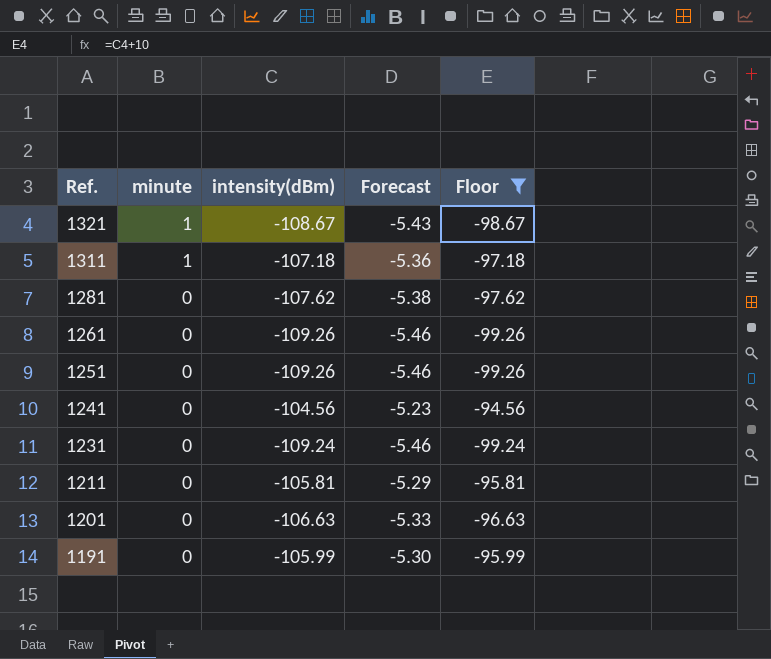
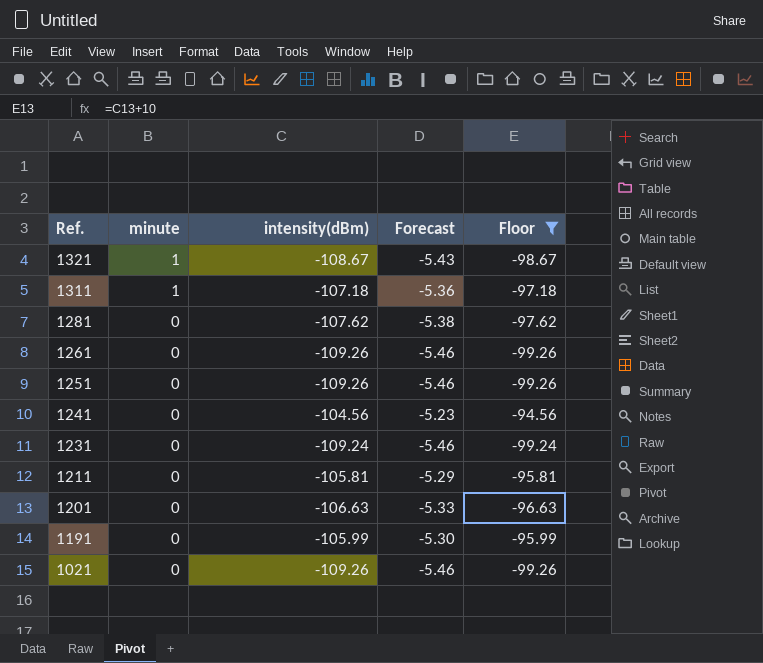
row 1021: none -> 0 | -109.26 | -5.46 | -99.26

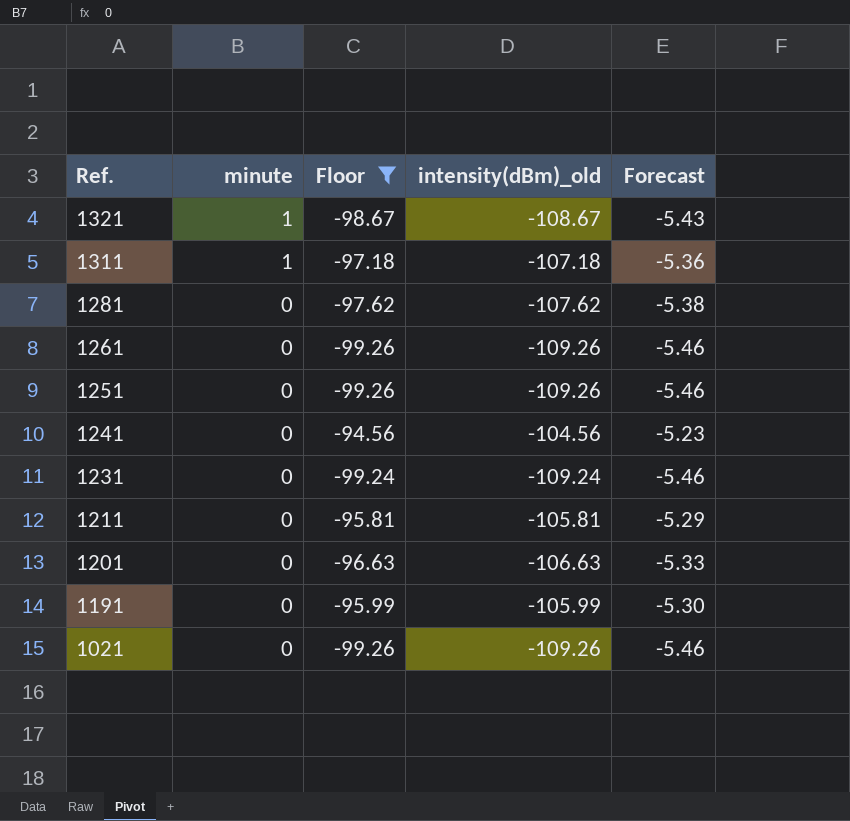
column Floor | position: 5 -> 3
column name: intensity(dBm) -> intensity(dBm)_old

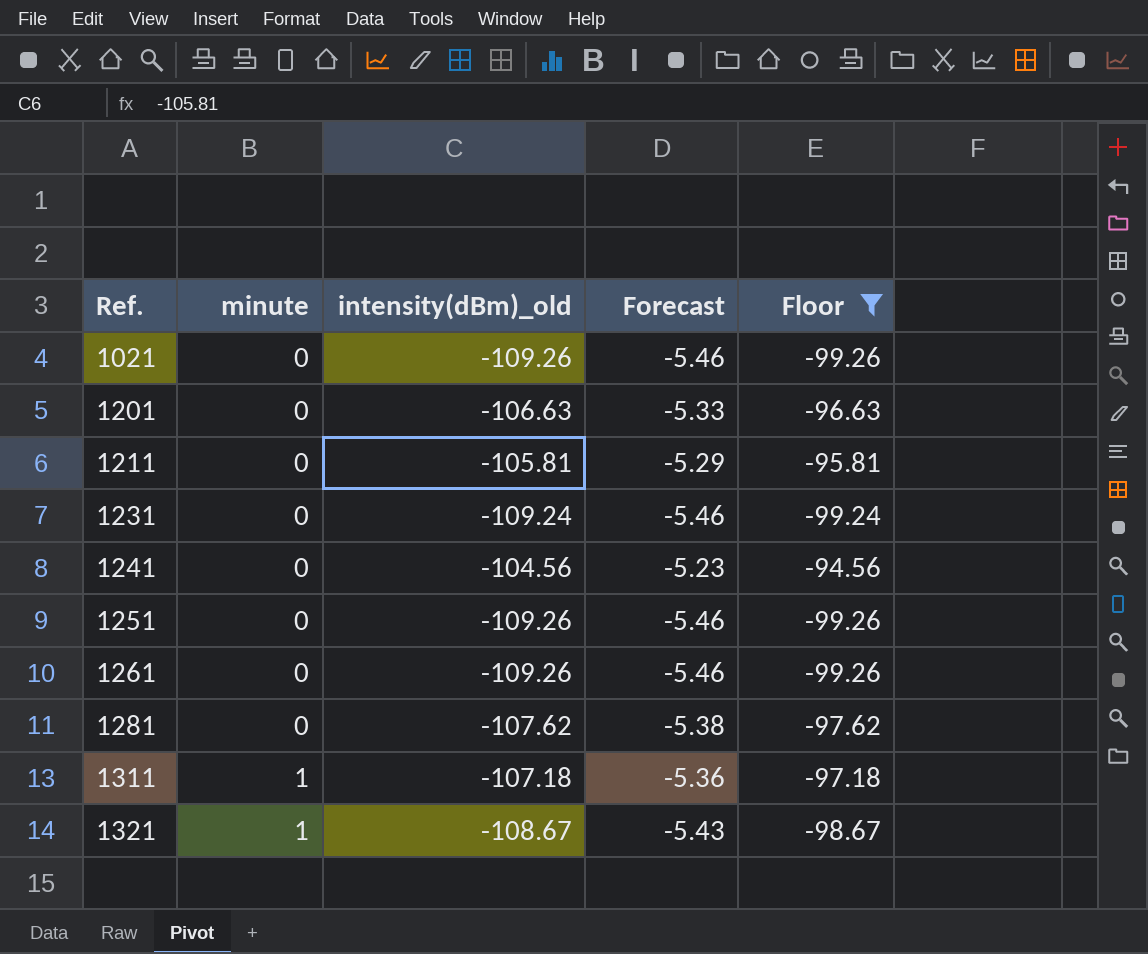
row order: Ref. descending -> Ref. ascending
column Floor | position: 3 -> 5
row 1191: 0 | -95.99 | -105.99 | -5.30 -> none

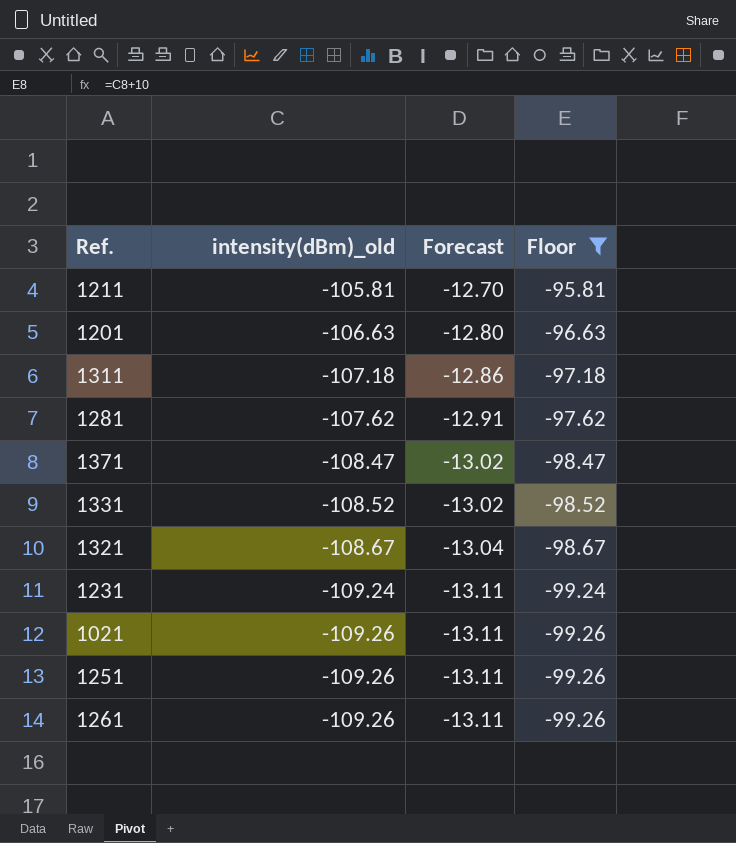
row order: Ref. ascending -> intensity(dBm)_old descending
column minute | position: 2 -> none
column Forecast | formula: [intensity(dBm)_old] * 0.05 -> [intensity(dBm)_old] * 0.12
row 1241: 0 | -104.56 | -5.23 | -94.56 -> none
row 1371: none -> -108.47 | -13.02 | -98.47
row 1331: none -> -108.52 | -13.02 | -98.52

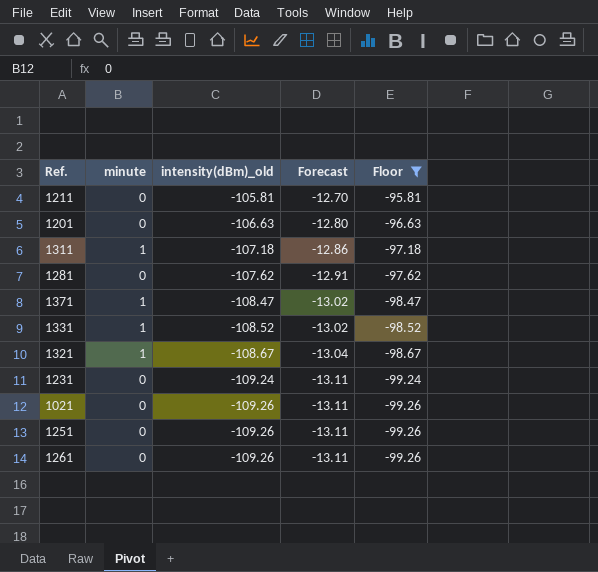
column minute | position: none -> 2

